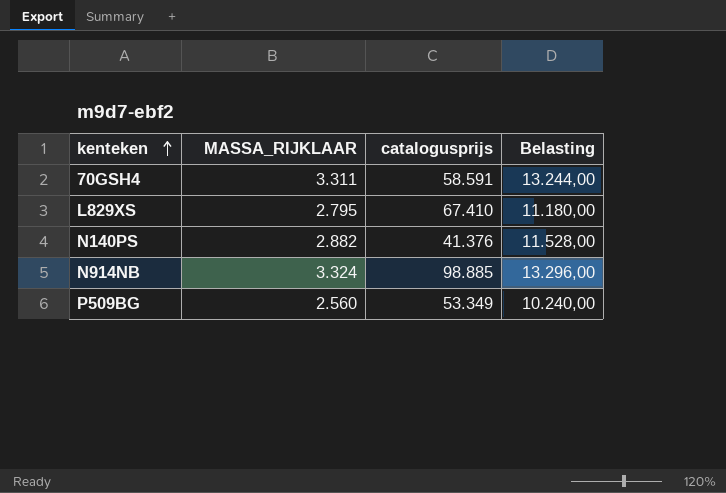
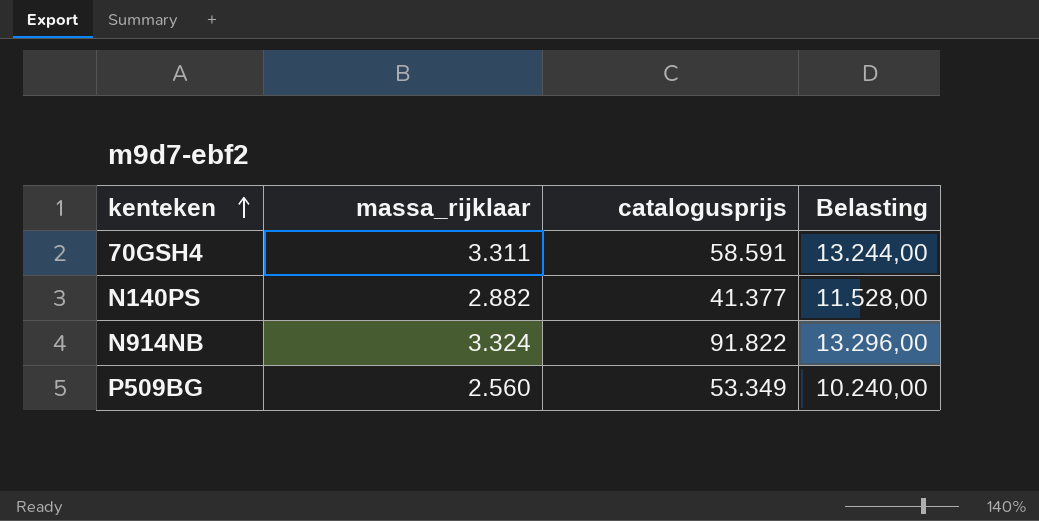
column name: MASSA_RIJKLAAR -> massa_rijklaar
row L829XS: 2.795 | 67.410 | 11.180,00 -> none
N140PS | catalogusprijs: 41.376 -> 41.377
N914NB | catalogusprijs: 98.885 -> 91.822

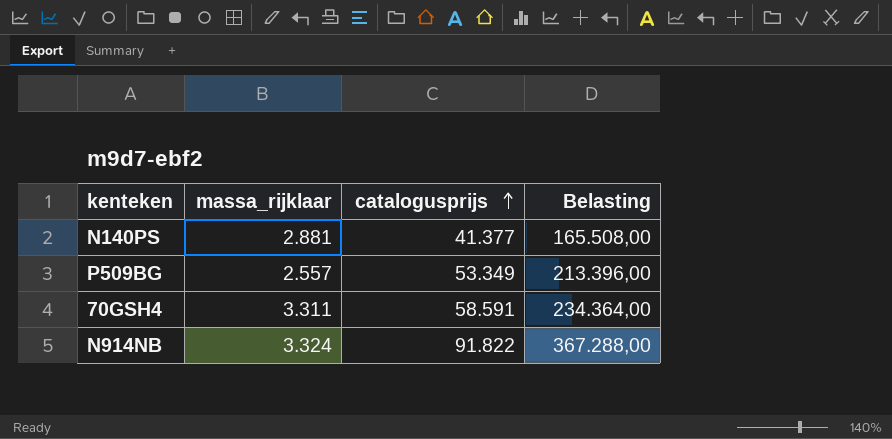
row order: kenteken ascending -> catalogusprijs ascending
column Belasting | formula: [massa_rijklaar] * 4 -> [catalogusprijs] * 4
N140PS | massa_rijklaar: 2.882 -> 2.881
P509BG | massa_rijklaar: 2.560 -> 2.557

